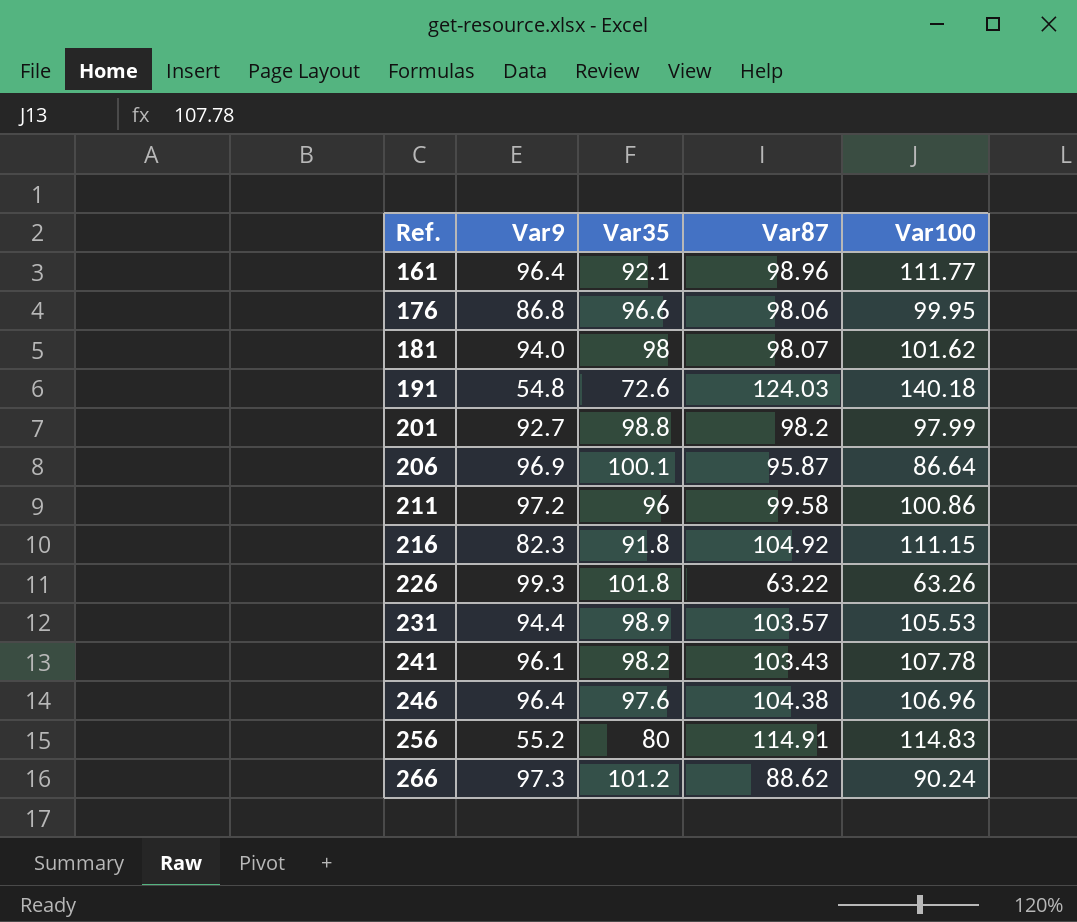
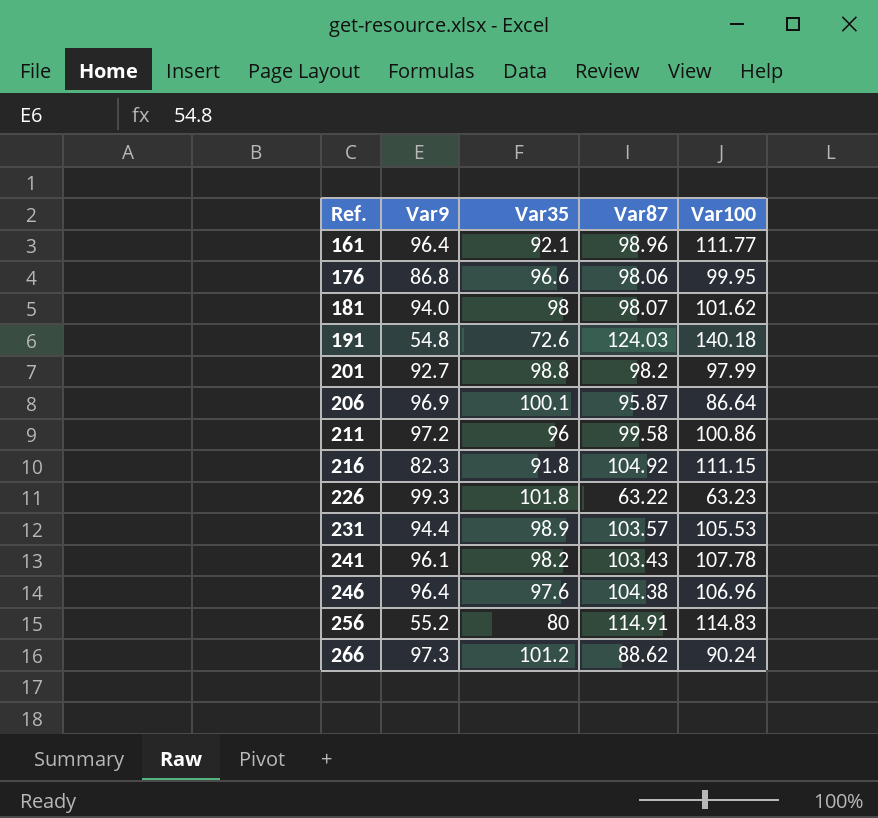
226 | Var100: 63.26 -> 63.23

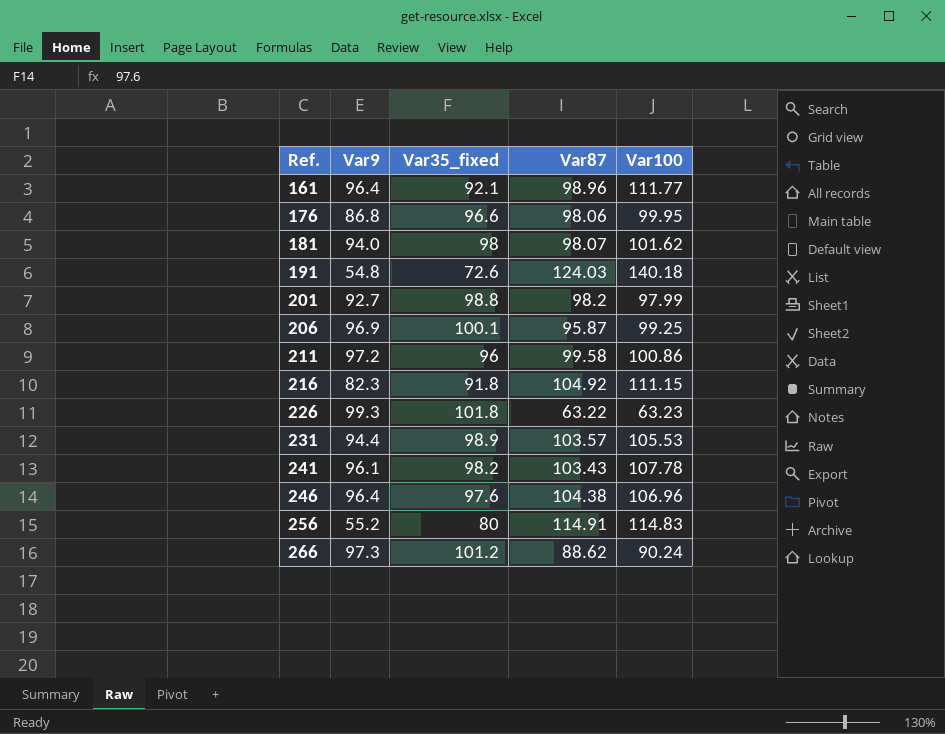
column name: Var35 -> Var35_fixed
206 | Var100: 86.64 -> 99.25

